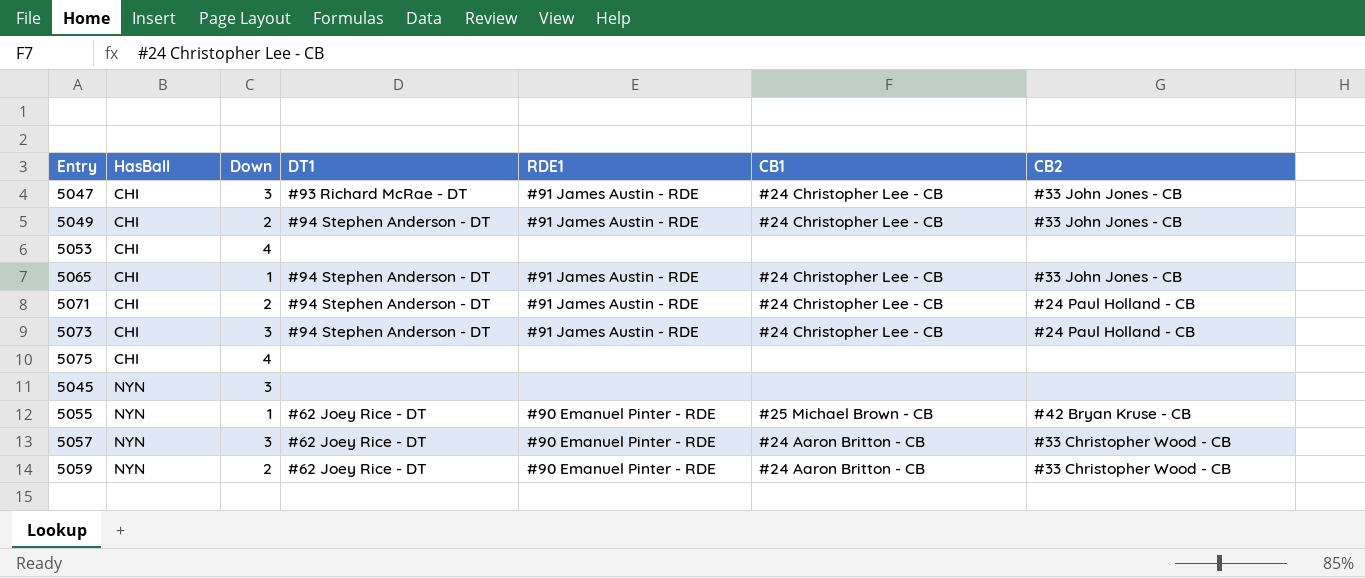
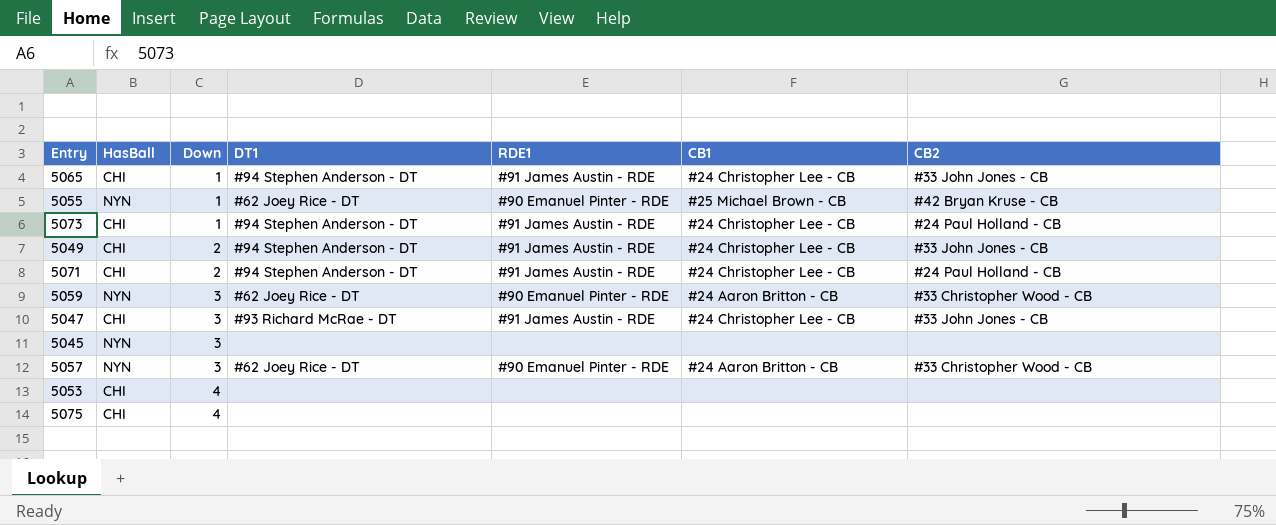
row order: HasBall ascending -> Down ascending
5073 | Down: 3 -> 1
5059 | Down: 2 -> 3

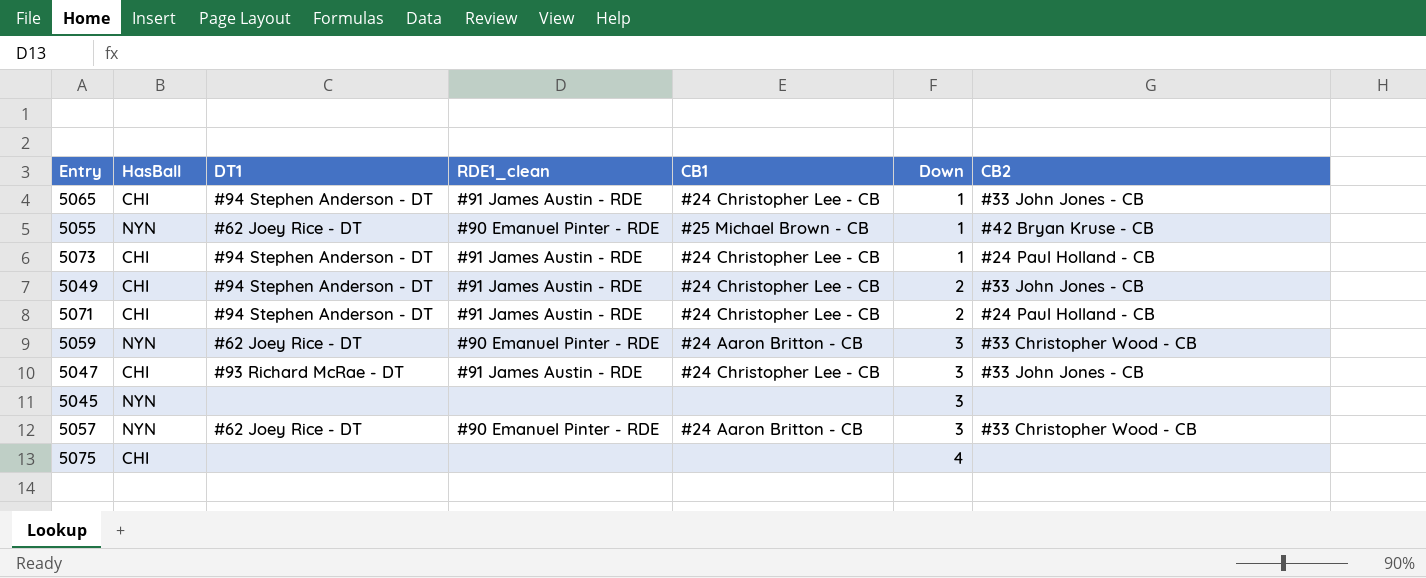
column name: RDE1 -> RDE1_clean
column Down | position: 3 -> 6
row 5053: CHI | 4 | none | none | none | none -> none

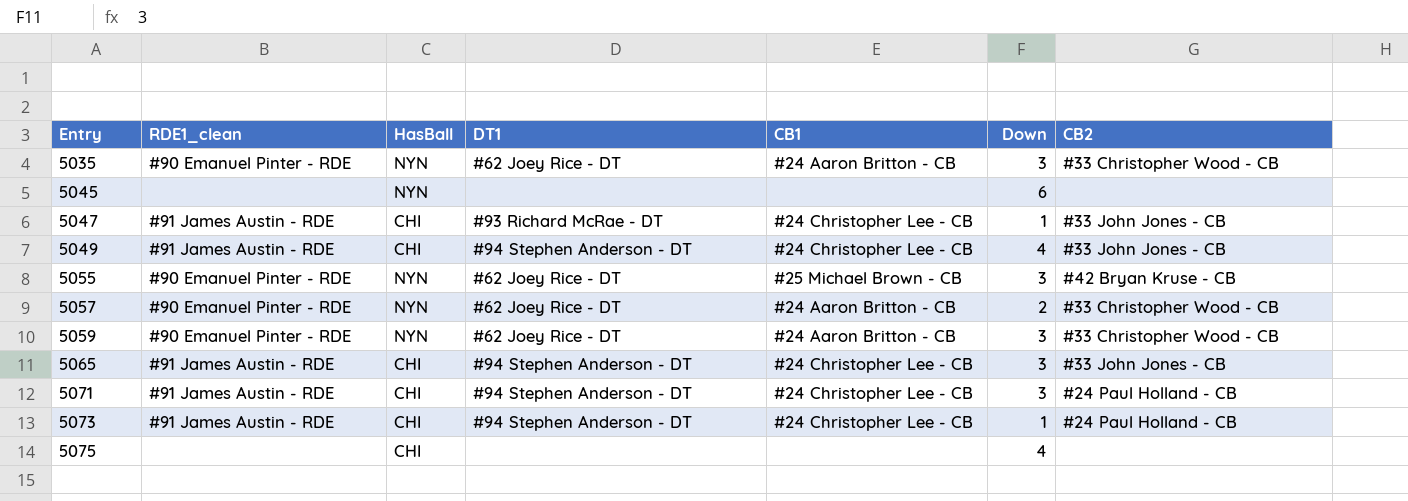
row order: Down ascending -> Entry ascending
column RDE1_clean | position: 4 -> 2
row 5035: none -> #90 Emanuel Pinter - RDE | NYN | #62 Joey Rice - DT | #24 Aaron Britton - CB | 3 | #33 Christopher Wood - CB
5045 | Down: 3 -> 6
5047 | Down: 3 -> 1
5049 | Down: 2 -> 4
5055 | Down: 1 -> 3
5057 | Down: 3 -> 2
5065 | Down: 1 -> 3
5071 | Down: 2 -> 3

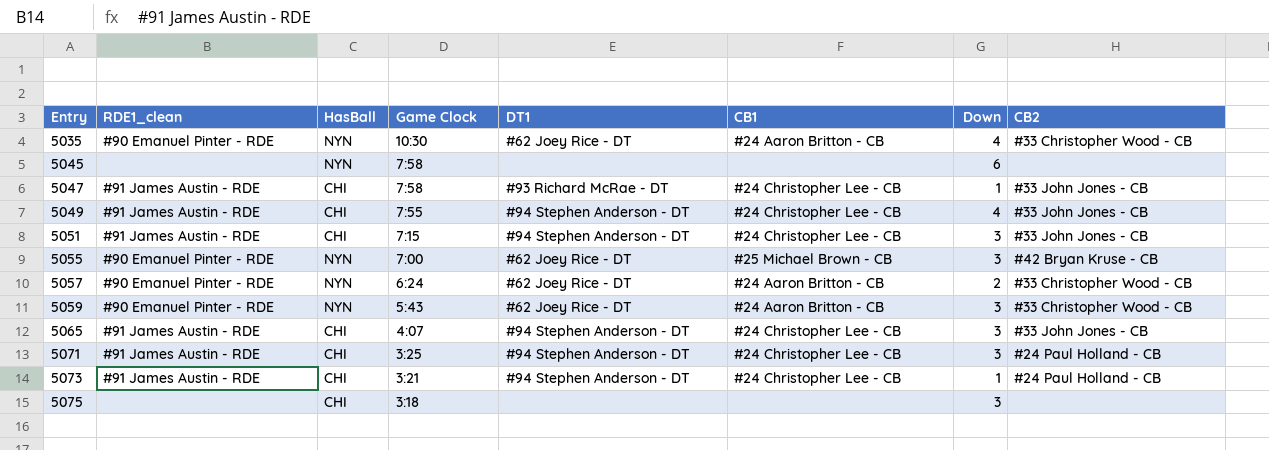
column Game Clock | position: none -> 4
5035 | Down: 3 -> 4
row 5051: none -> #91 James Austin - RDE | CHI | 7:15 | #94 Stephen Anderson - DT | #24 Christopher Lee - CB | 3 | #33 John Jones - CB
5075 | Down: 4 -> 3

